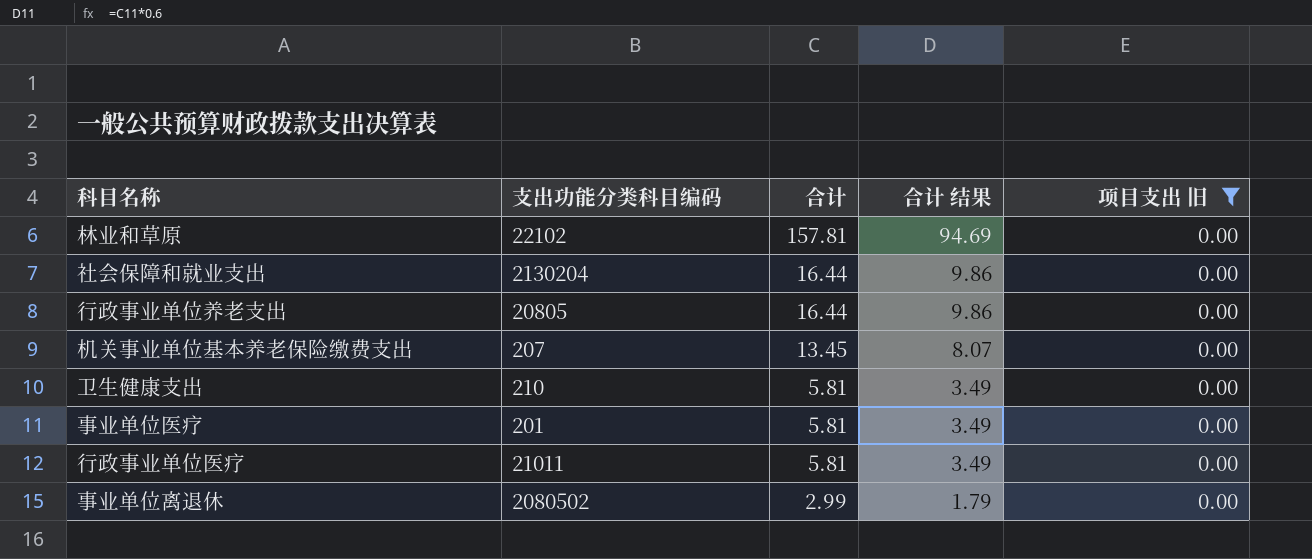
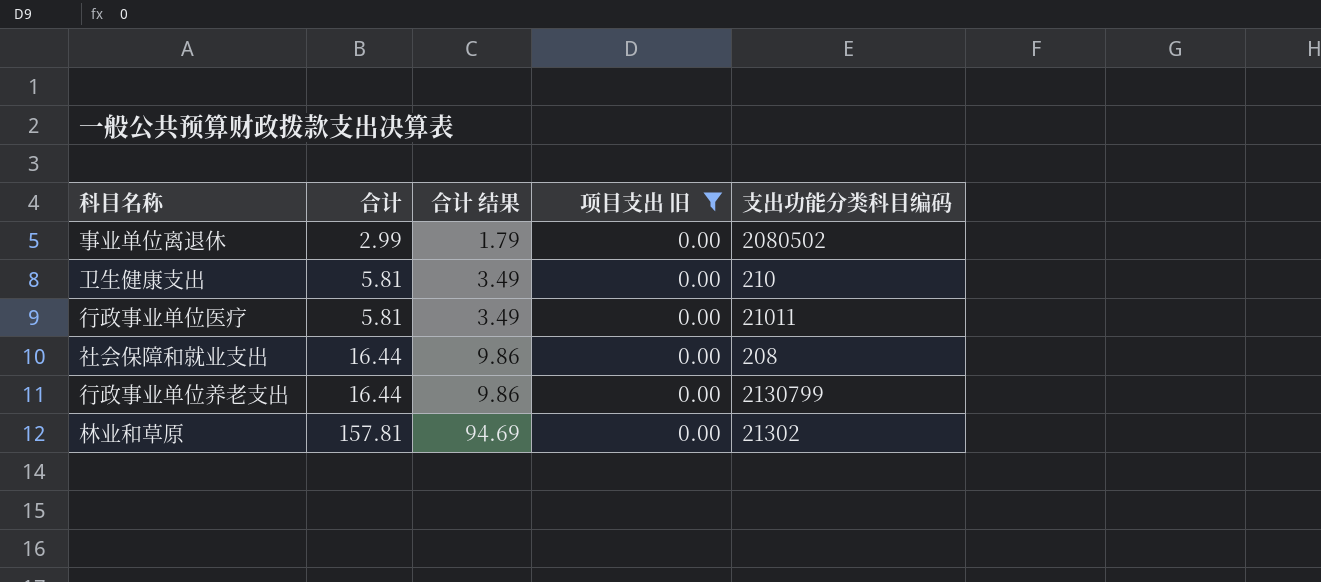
row order: 合计 descending -> 合计 ascending
column 支出功能分类科目编码 | position: 2 -> 5
row 机关事业单位基本养老保险缴费支出: 207 | 13.45 | 8.07 | 0.00 -> none
row 事业单位医疗: 201 | 5.81 | 3.49 | 0.00 -> none
社会保障和就业支出 | 支出功能分类科目编码: 2130204 -> 208
行政事业单位养老支出 | 支出功能分类科目编码: 20805 -> 2130799
林业和草原 | 支出功能分类科目编码: 22102 -> 21302

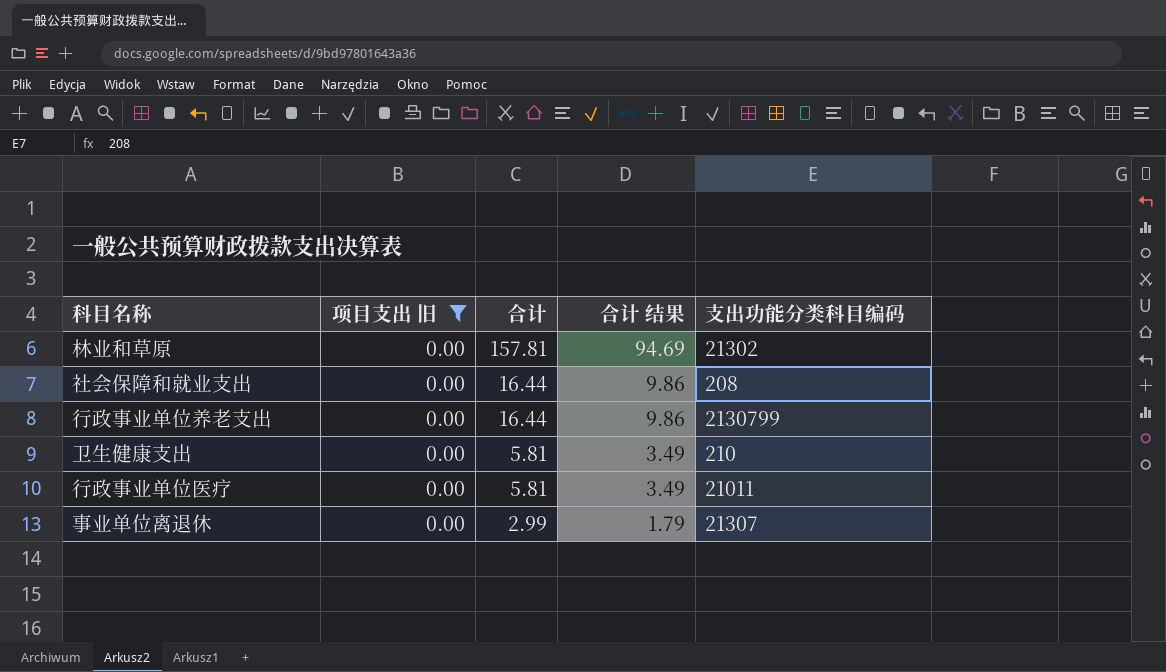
row order: 合计 ascending -> 合计 descending
column 项目支出 旧 | position: 4 -> 2
事业单位离退休 | 支出功能分类科目编码: 2080502 -> 21307

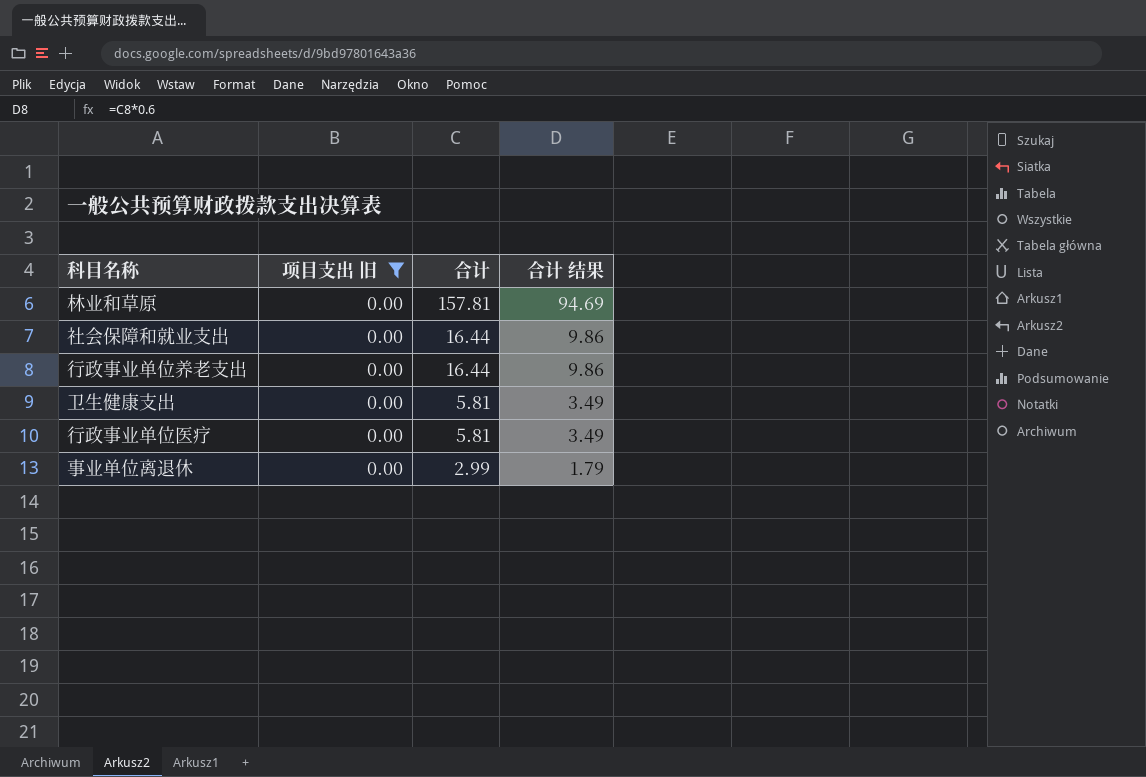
column 支出功能分类科目编码 | position: 5 -> none

